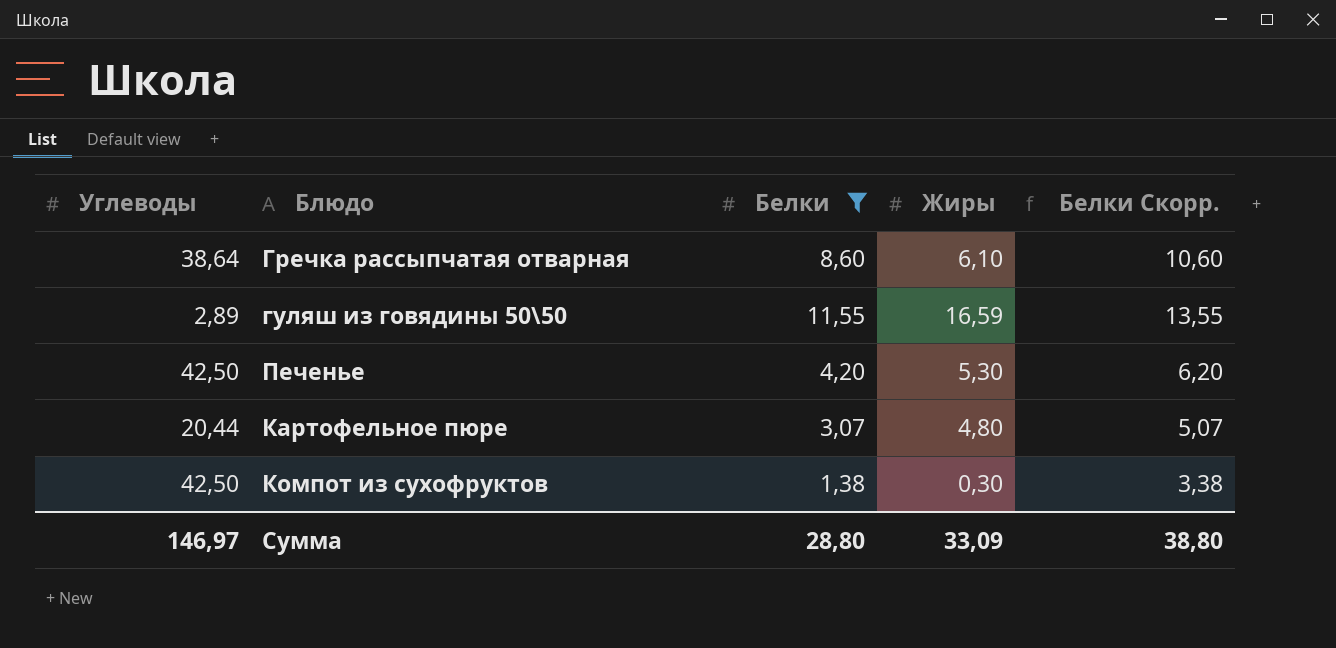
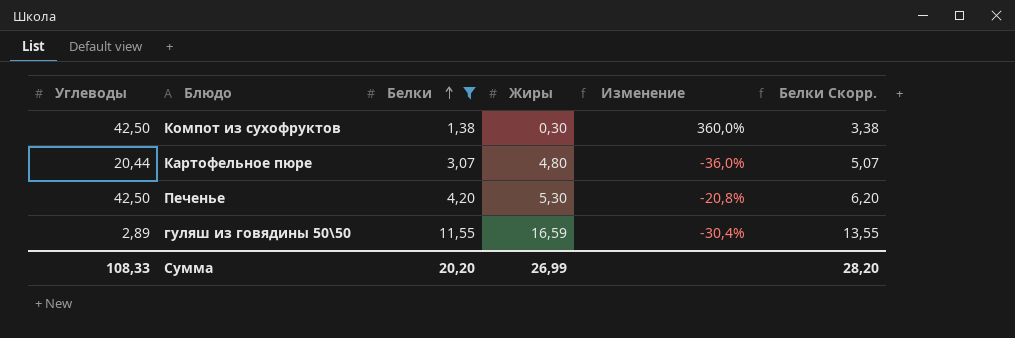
row order: none -> Белки ascending
column Изменение | formula: none -> ([Белки] - [Жиры]) / [Жиры]
row Гречка рассыпчатая отварная: 38,64 | 8,60 | 6,10 | 10,60 -> none
Сумма | Углеводы: 146,97 -> 108,33
Сумма | Белки: 28,80 -> 20,20
Сумма | Жиры: 33,09 -> 26,99
Сумма | Белки Скорр.: 38,80 -> 28,20

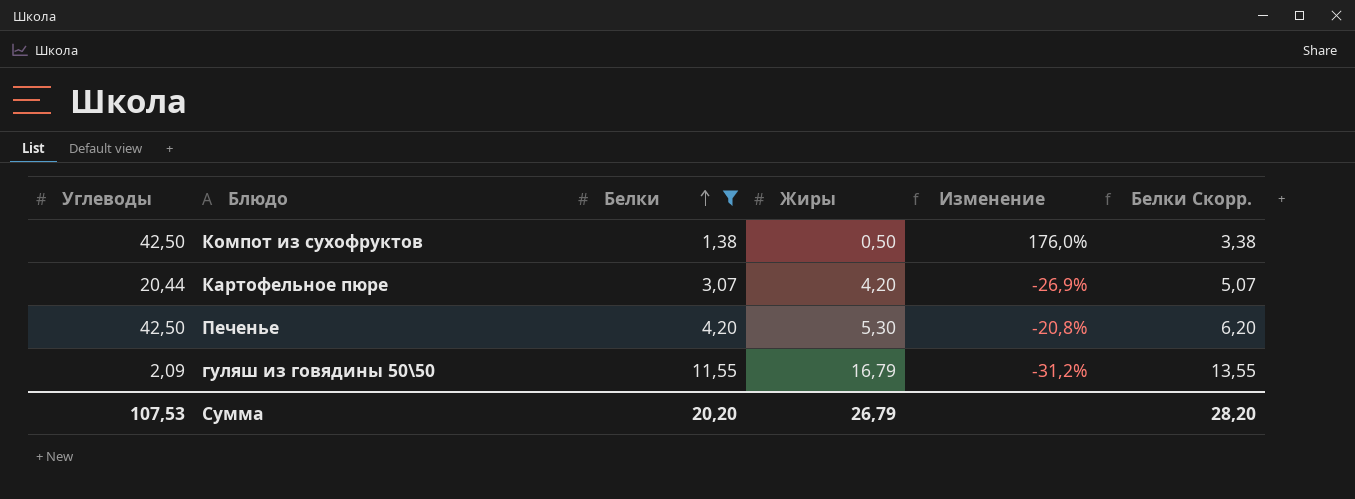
Компот из сухофруктов | Жиры: 0,30 -> 0,50
Компот из сухофруктов | Изменение: 360,0% -> 176,0%
Картофельное пюре | Жиры: 4,80 -> 4,20
Картофельное пюре | Изменение: -36,0% -> -26,9%
гуляш из говядины 50\50 | Углеводы: 2,89 -> 2,09
гуляш из говядины 50\50 | Жиры: 16,59 -> 16,79
гуляш из говядины 50\50 | Изменение: -30,4% -> -31,2%
Сумма | Углеводы: 108,33 -> 107,53
Сумма | Жиры: 26,99 -> 26,79

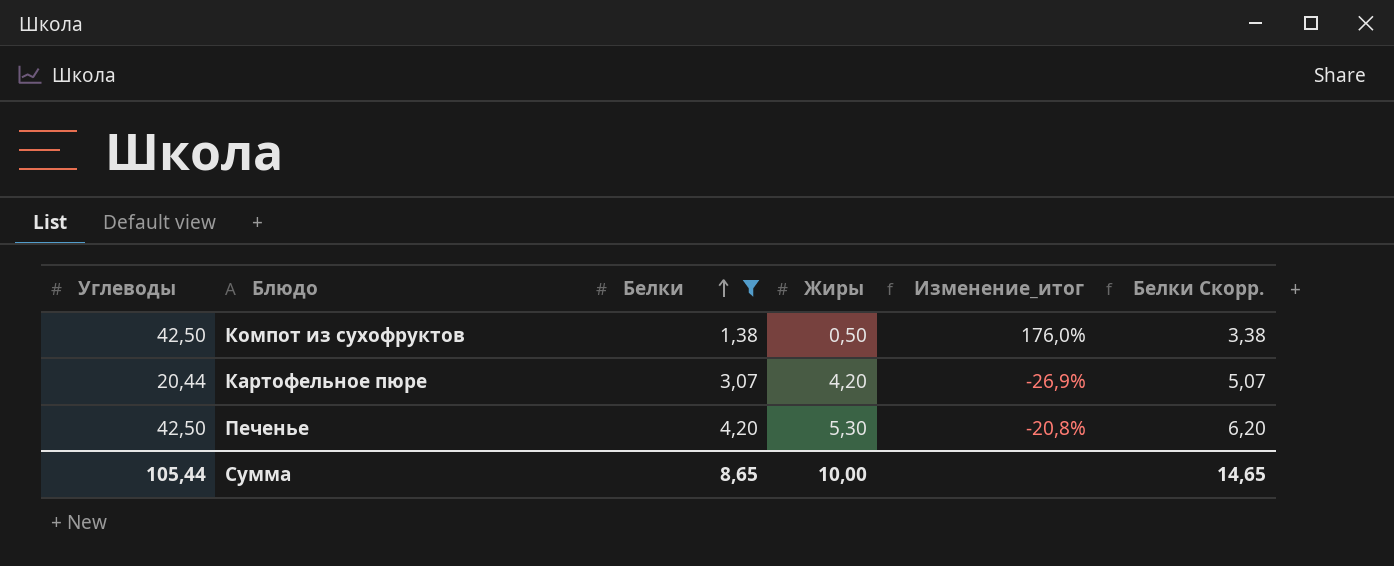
column name: Изменение -> Изменение_итог
row гуляш из говядины 50\50: 2,09 | 11,55 | 16,79 | -31,2% | 13,55 -> none
Сумма | Углеводы: 107,53 -> 105,44
Сумма | Белки: 20,20 -> 8,65
Сумма | Жиры: 26,79 -> 10,00
Сумма | Белки Скорр.: 28,20 -> 14,65

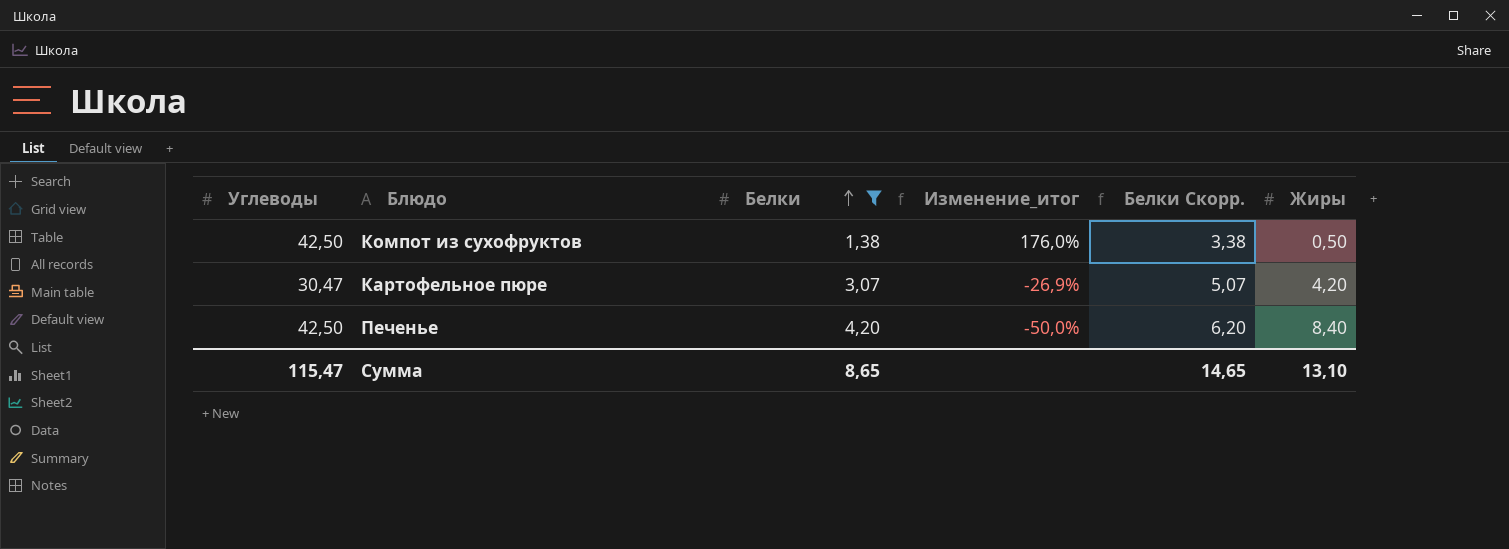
column Жиры | position: 4 -> 6
Картофельное пюре | Углеводы: 20,44 -> 30,47
Печенье | Изменение_итог: -20,8% -> -50,0%
Печенье | Жиры: 5,30 -> 8,40
Сумма | Углеводы: 105,44 -> 115,47
Сумма | Жиры: 10,00 -> 13,10

